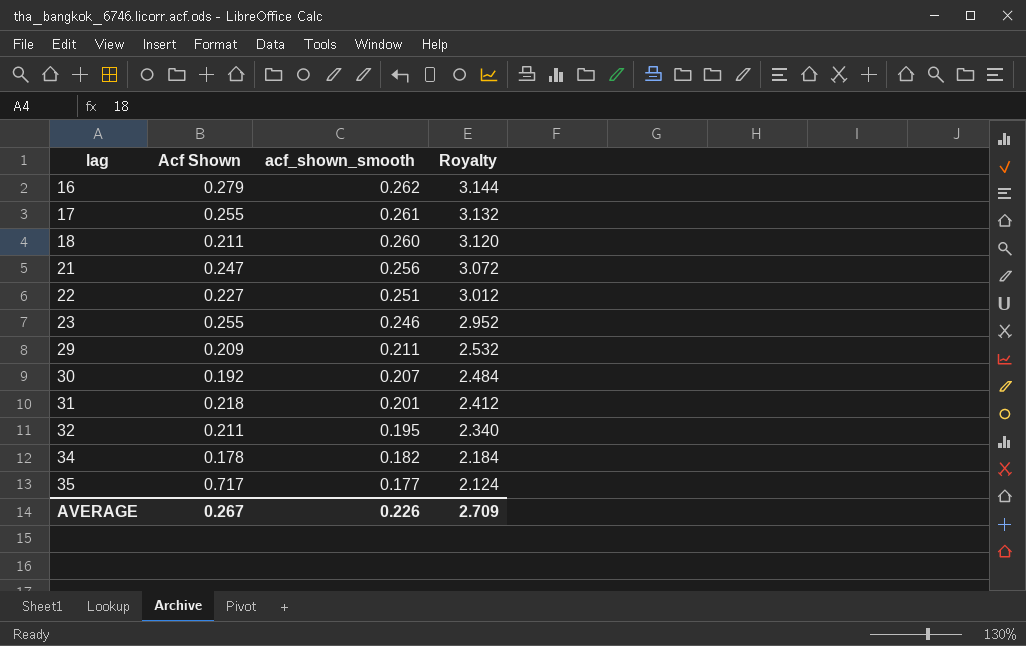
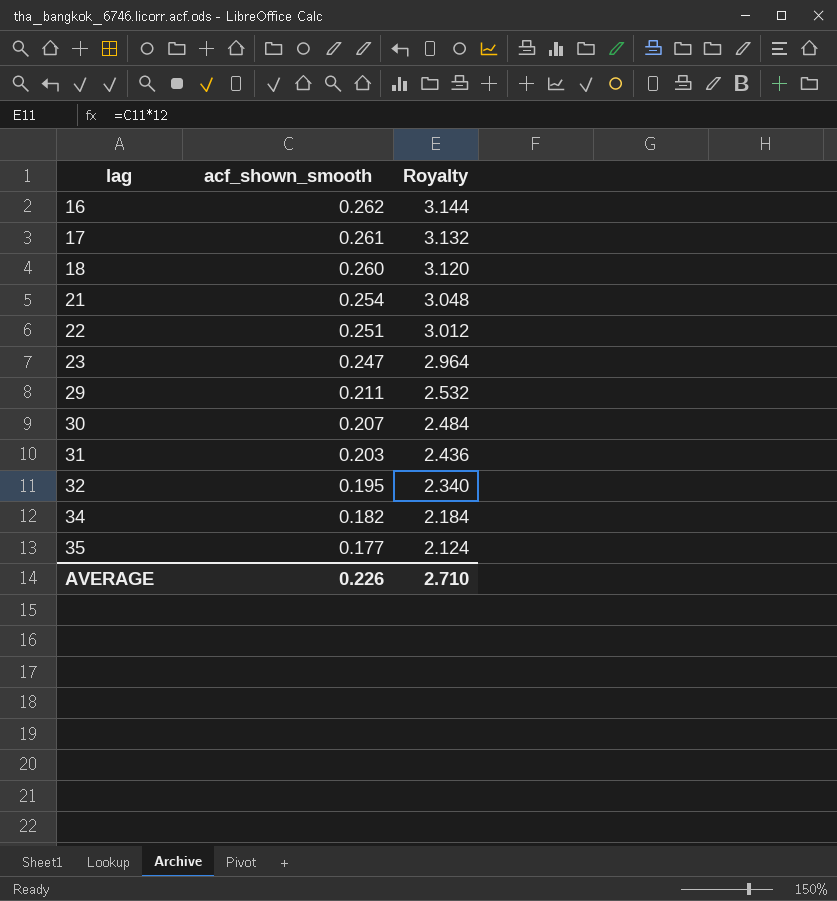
column Acf Shown | position: 2 -> none
21 | acf_shown_smooth: 0.256 -> 0.254
21 | Royalty: 3.072 -> 3.048
23 | acf_shown_smooth: 0.246 -> 0.247
23 | Royalty: 2.952 -> 2.964
31 | acf_shown_smooth: 0.201 -> 0.203
31 | Royalty: 2.412 -> 2.436
AVERAGE | Royalty: 2.709 -> 2.710

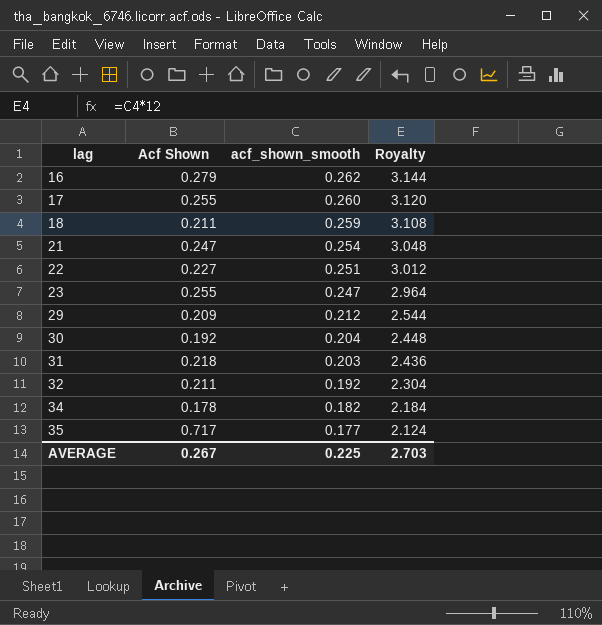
column Acf Shown | position: none -> 2
17 | acf_shown_smooth: 0.261 -> 0.260
17 | Royalty: 3.132 -> 3.120
18 | acf_shown_smooth: 0.260 -> 0.259
18 | Royalty: 3.120 -> 3.108
29 | acf_shown_smooth: 0.211 -> 0.212
29 | Royalty: 2.532 -> 2.544
30 | acf_shown_smooth: 0.207 -> 0.204
30 | Royalty: 2.484 -> 2.448
32 | acf_shown_smooth: 0.195 -> 0.192
32 | Royalty: 2.340 -> 2.304
AVERAGE | acf_shown_smooth: 0.226 -> 0.225
AVERAGE | Royalty: 2.710 -> 2.703

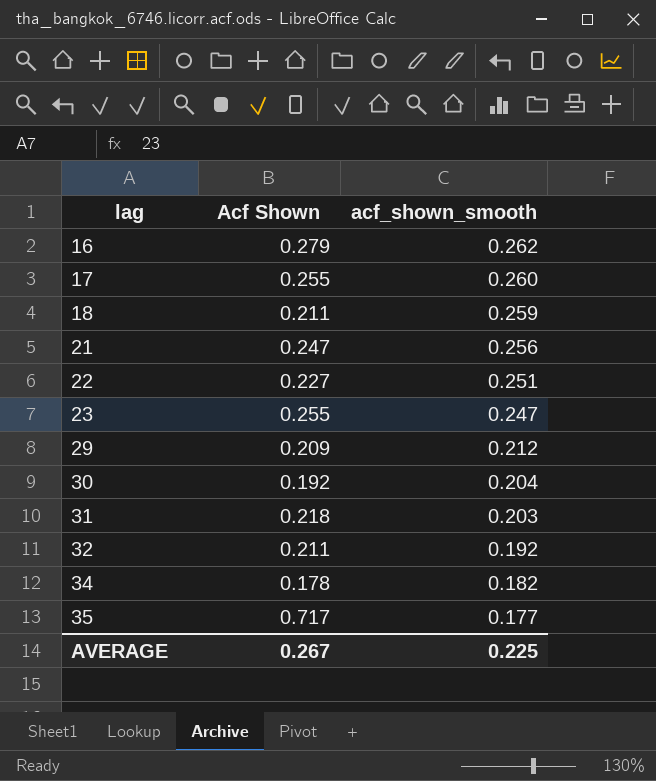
column Royalty | formula: [acf_shown_smooth] * 12 -> none
21 | acf_shown_smooth: 0.254 -> 0.256

